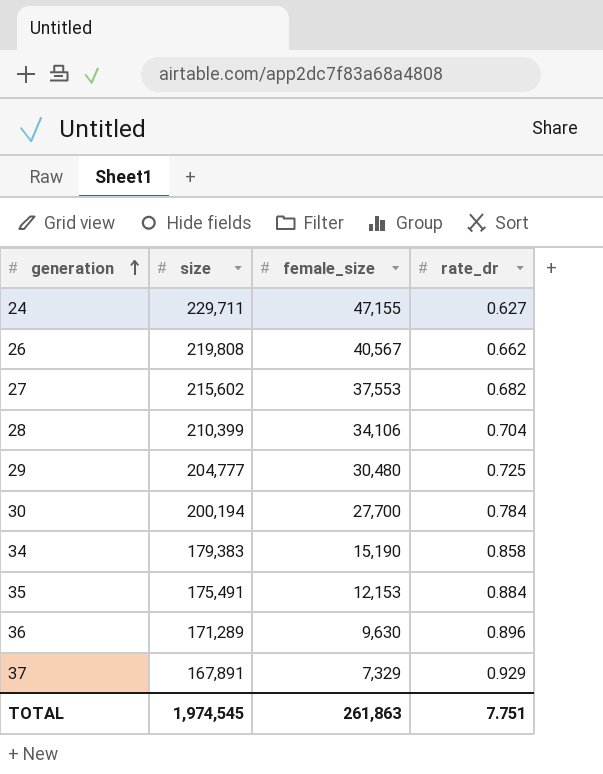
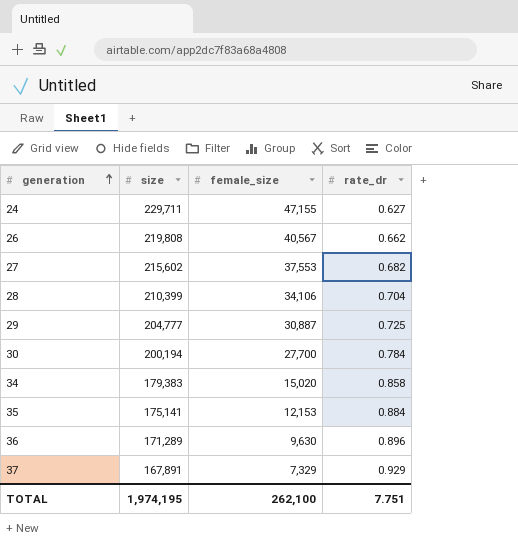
29 | female_size: 30,480 -> 30,887
34 | female_size: 15,190 -> 15,020
35 | size: 175,491 -> 175,141
TOTAL | size: 1,974,545 -> 1,974,195
TOTAL | female_size: 261,863 -> 262,100

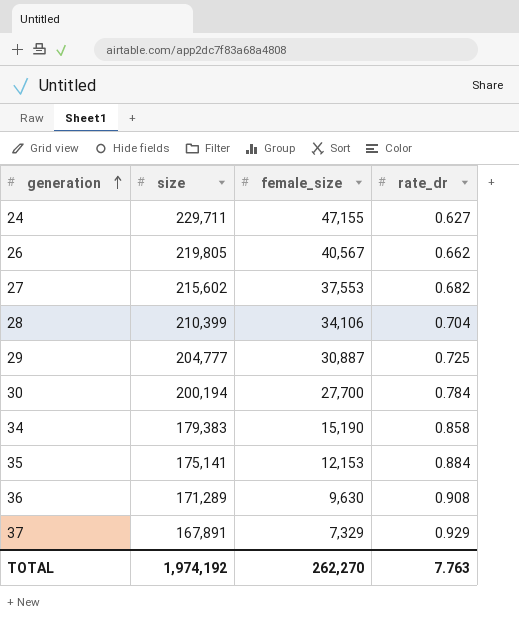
26 | size: 219,808 -> 219,805
34 | female_size: 15,020 -> 15,190
36 | rate_dr: 0.896 -> 0.908
TOTAL | size: 1,974,195 -> 1,974,192
TOTAL | female_size: 262,100 -> 262,270
TOTAL | rate_dr: 7.751 -> 7.763

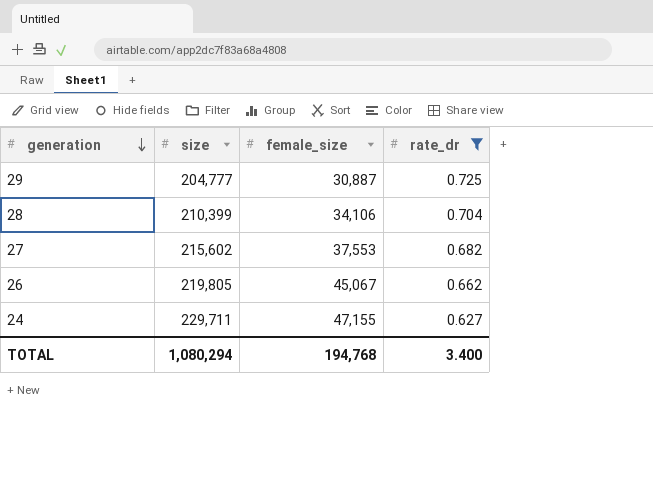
filter: none -> rate_dr <= 0.725
row order: generation ascending -> generation descending
26 | female_size: 40,567 -> 45,067
TOTAL | size: 1,974,192 -> 1,080,294
TOTAL | female_size: 262,270 -> 194,768
TOTAL | rate_dr: 7.763 -> 3.400

